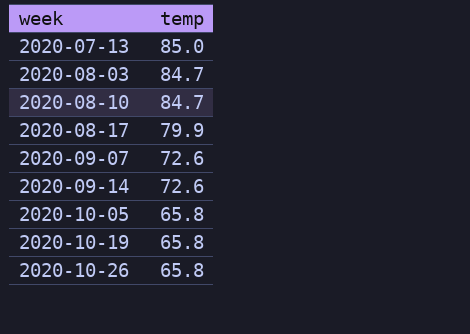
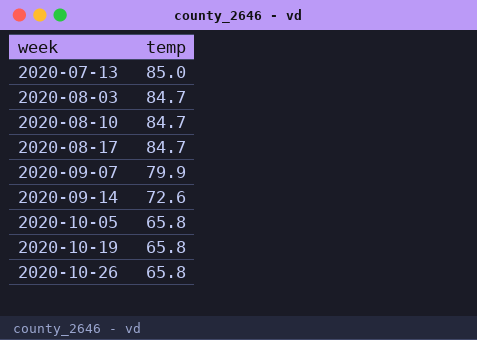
2020-08-17 | temp: 79.9 -> 84.7
2020-09-07 | temp: 72.6 -> 79.9

